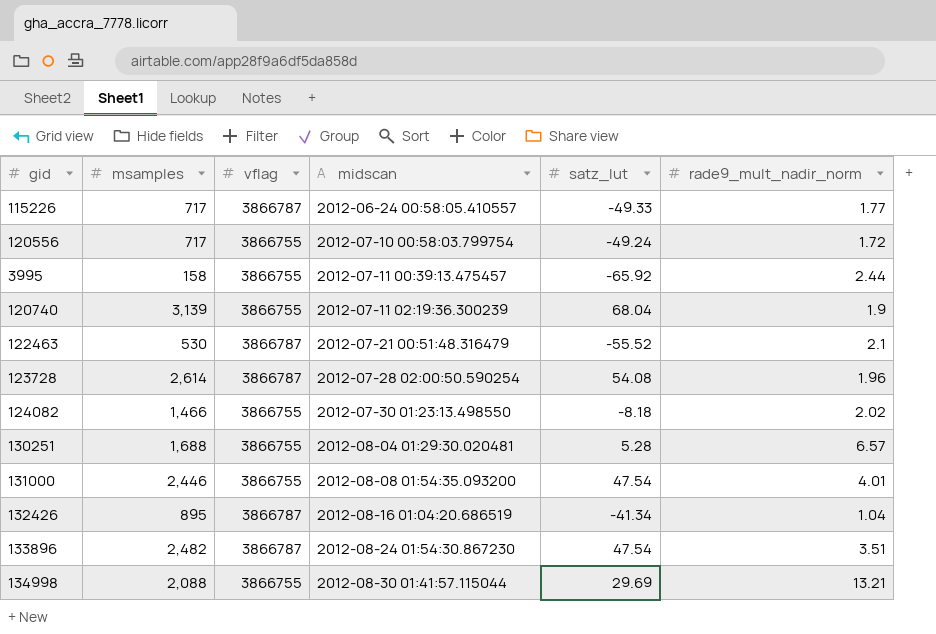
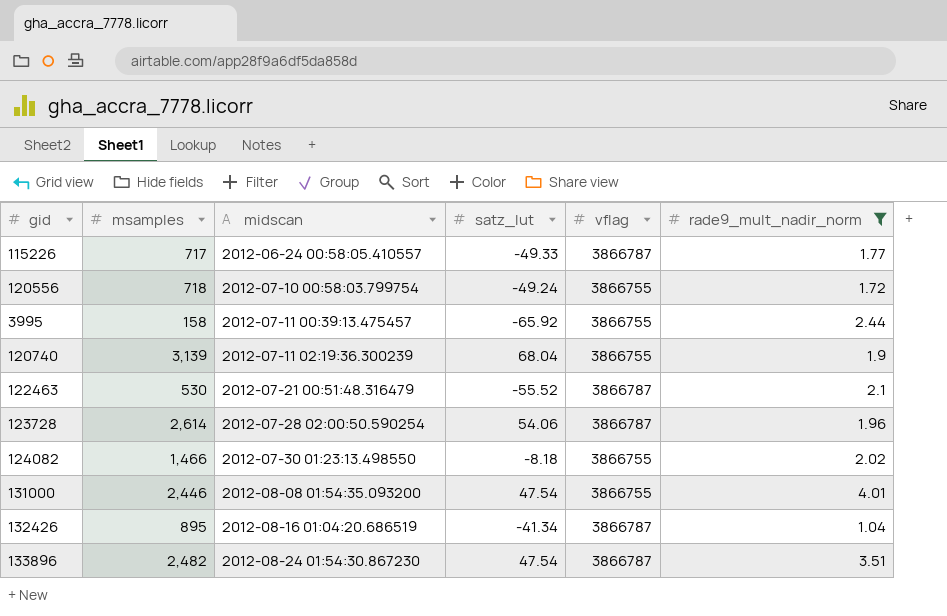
filter: none -> rade9_mult_nadir_norm <= 4.01
column vflag | position: 3 -> 5
120556 | msamples: 717 -> 718
123728 | satz_lut: 54.08 -> 54.06

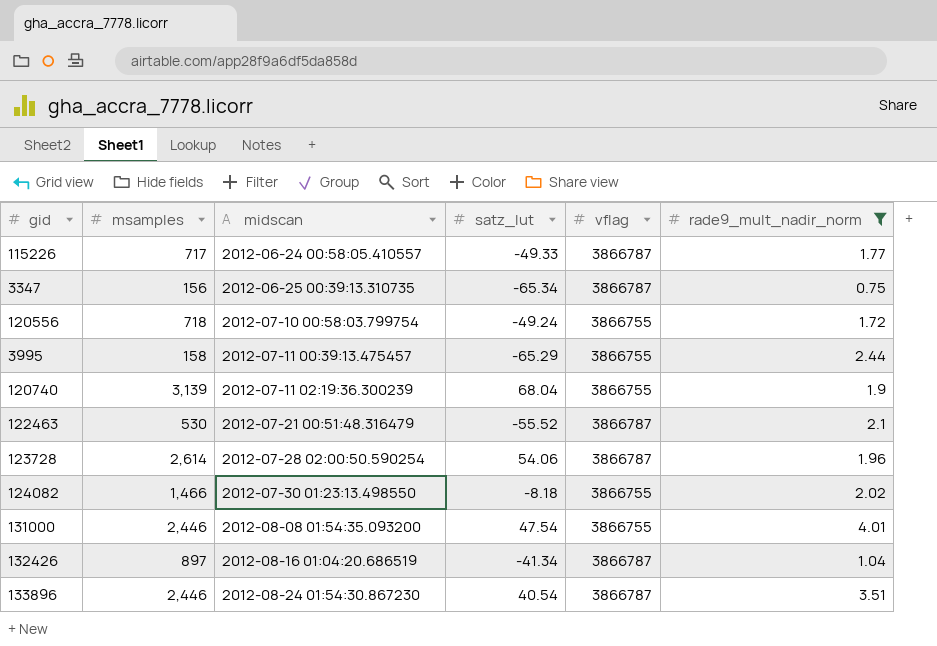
row 3347: none -> 156 | 2012-06-25 00:39:13.310735 | -65.34 | 3866787 | 0.75
3995 | satz_lut: -65.92 -> -65.29
132426 | msamples: 895 -> 897
133896 | msamples: 2,482 -> 2,446
133896 | satz_lut: 47.54 -> 40.54

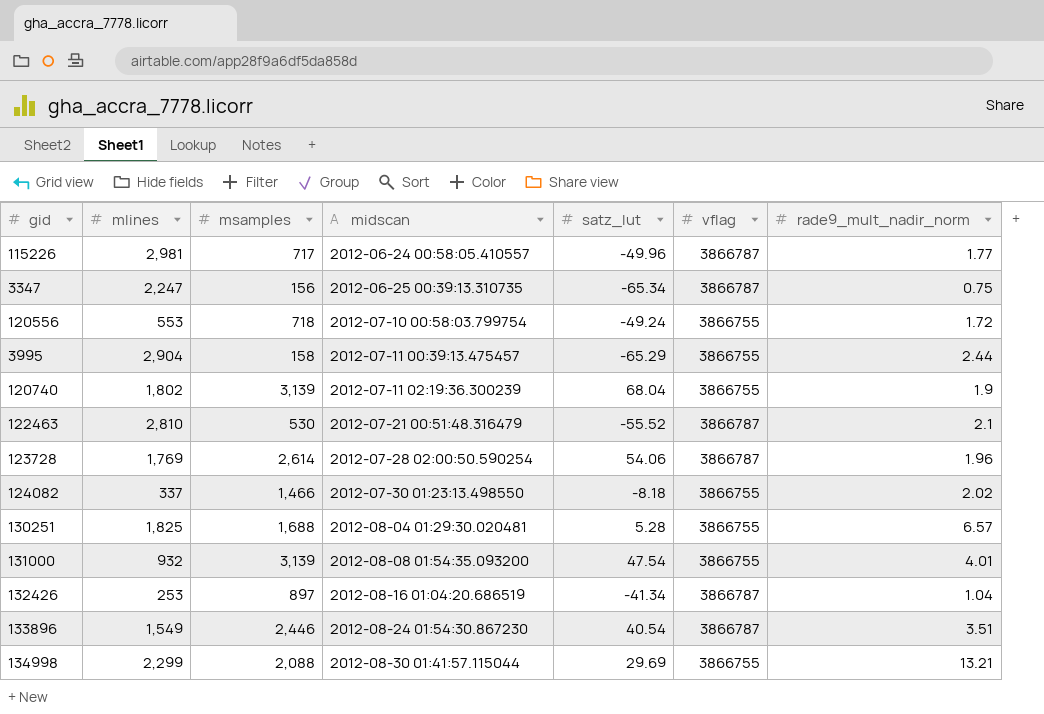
filter: rade9_mult_nadir_norm <= 4.01 -> none
column mlines | position: none -> 2
115226 | satz_lut: -49.33 -> -49.96
131000 | msamples: 2,446 -> 3,139

